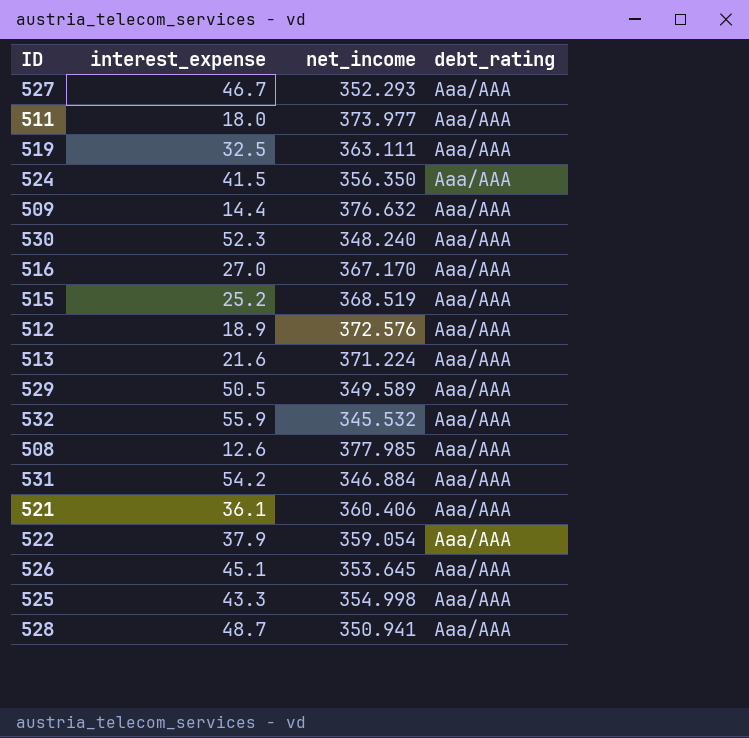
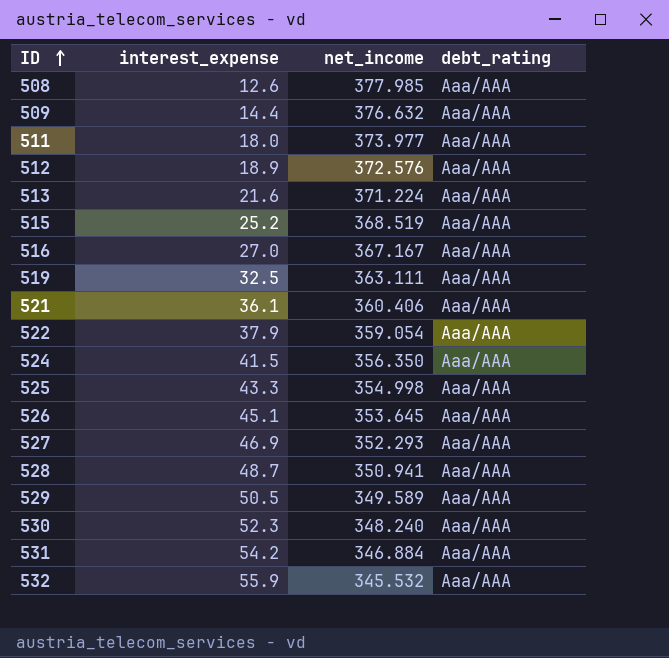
row order: none -> ID ascending
516 | net_income: 367.170 -> 367.167
527 | interest_expense: 46.7 -> 46.9

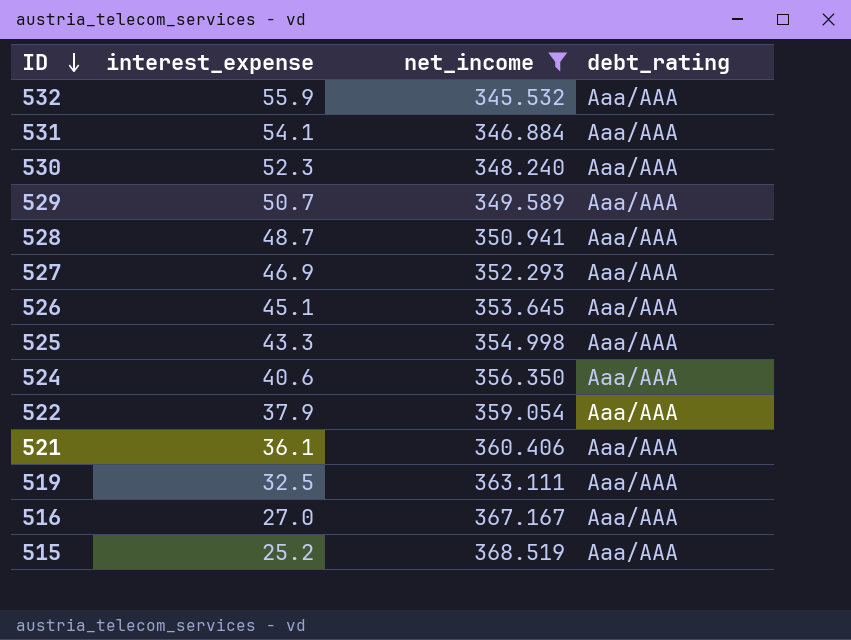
filter: none -> net_income <= 368.519
row order: ID ascending -> ID descending
531 | interest_expense: 54.2 -> 54.1
529 | interest_expense: 50.5 -> 50.7
524 | interest_expense: 41.5 -> 40.6

